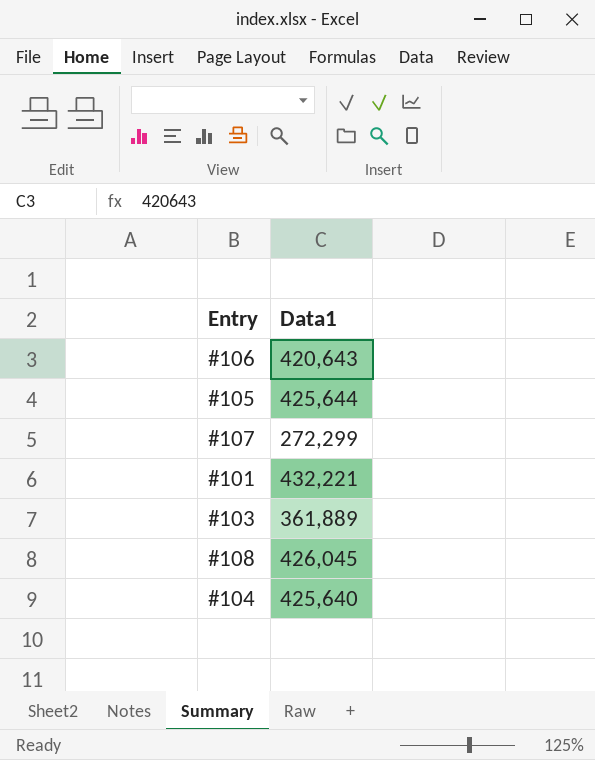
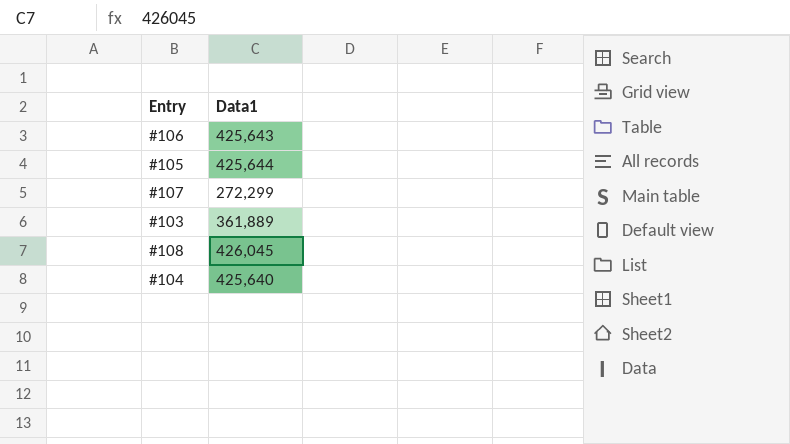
row #101: 432,221 -> none
#106 | Data1: 420,643 -> 425,643

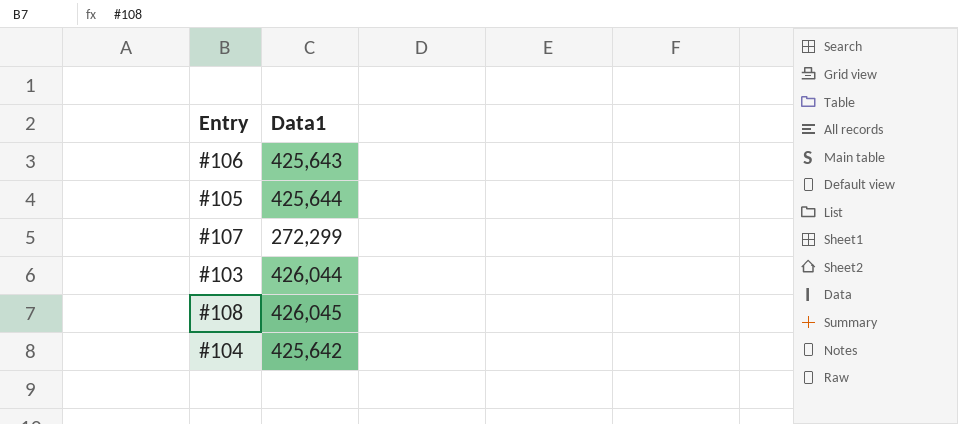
#103 | Data1: 361,889 -> 426,044
#104 | Data1: 425,640 -> 425,642

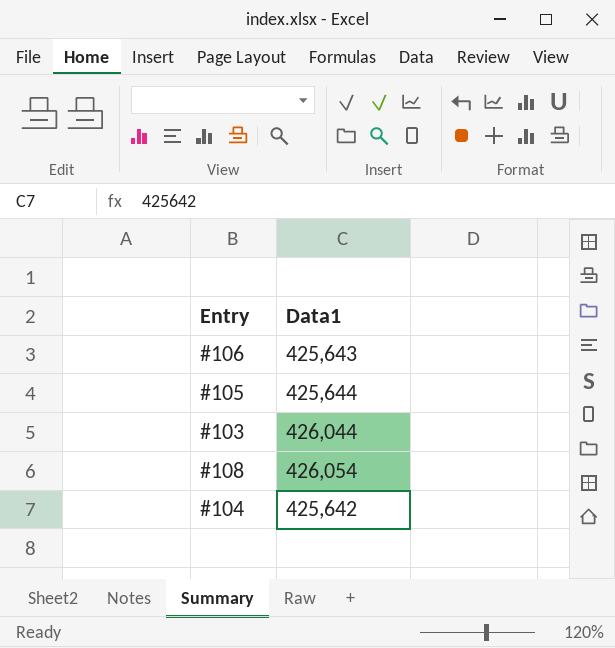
row #107: 272,299 -> none
#108 | Data1: 426,045 -> 426,054

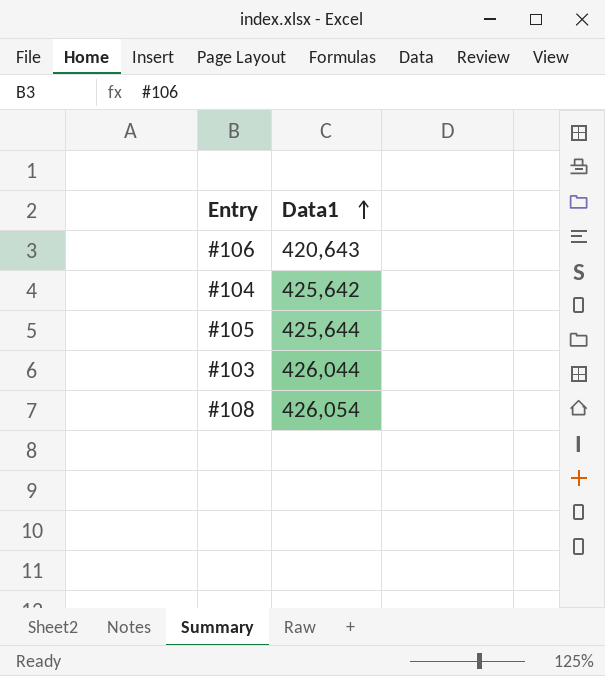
row order: none -> Data1 ascending
#106 | Data1: 425,643 -> 420,643

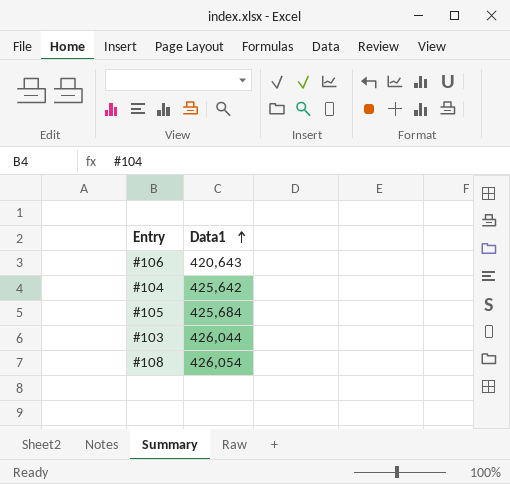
#105 | Data1: 425,644 -> 425,684

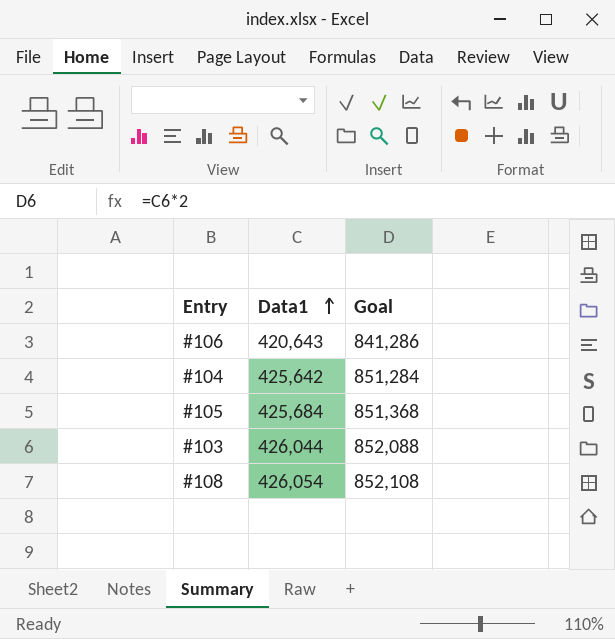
column Goal | formula: none -> [Data1] * 2

